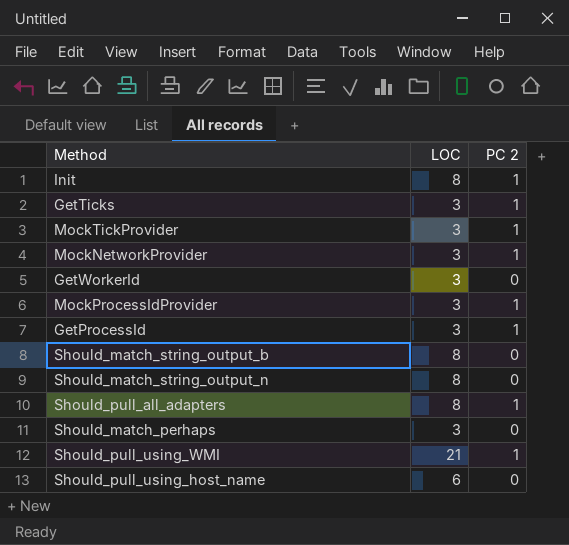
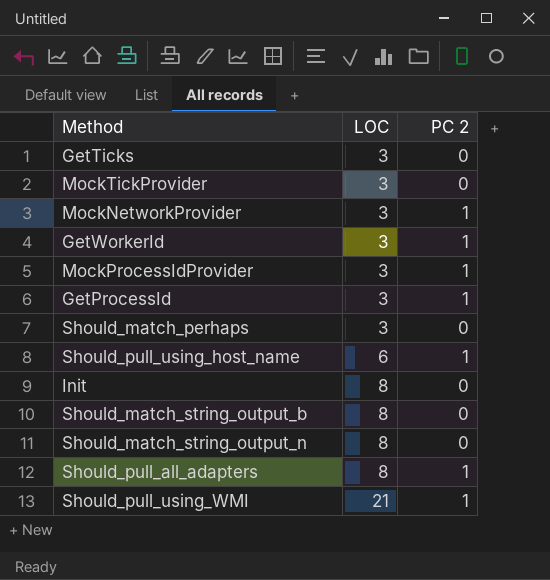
row order: none -> LOC ascending
GetTicks | PC 2: 1 -> 0
MockTickProvider | PC 2: 1 -> 0
GetWorkerId | PC 2: 0 -> 1
Should_pull_using_host_name | PC 2: 0 -> 1
Init | PC 2: 1 -> 0

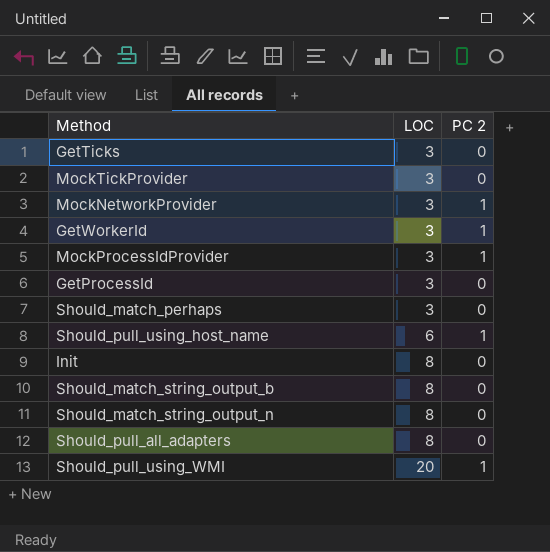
GetProcessId | PC 2: 1 -> 0
Should_pull_all_adapters | PC 2: 1 -> 0
Should_pull_using_WMI | LOC: 21 -> 20

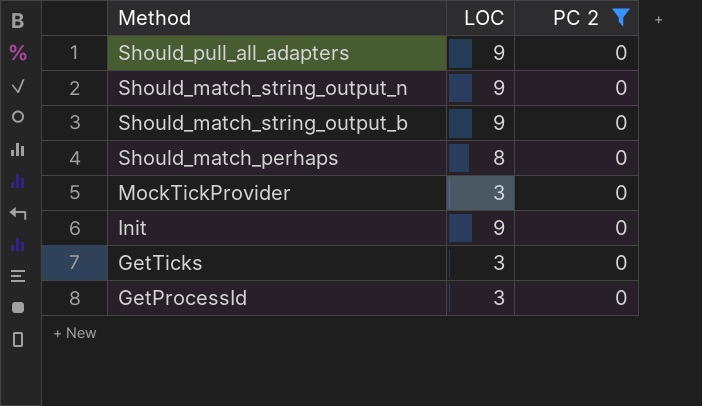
filter: none -> PC 2 = 0
row order: LOC ascending -> Method descending
Should_pull_all_adapters | LOC: 8 -> 9
Should_match_string_output_n | LOC: 8 -> 9
Should_match_string_output_b | LOC: 8 -> 9
Should_match_perhaps | LOC: 3 -> 8
Init | LOC: 8 -> 9

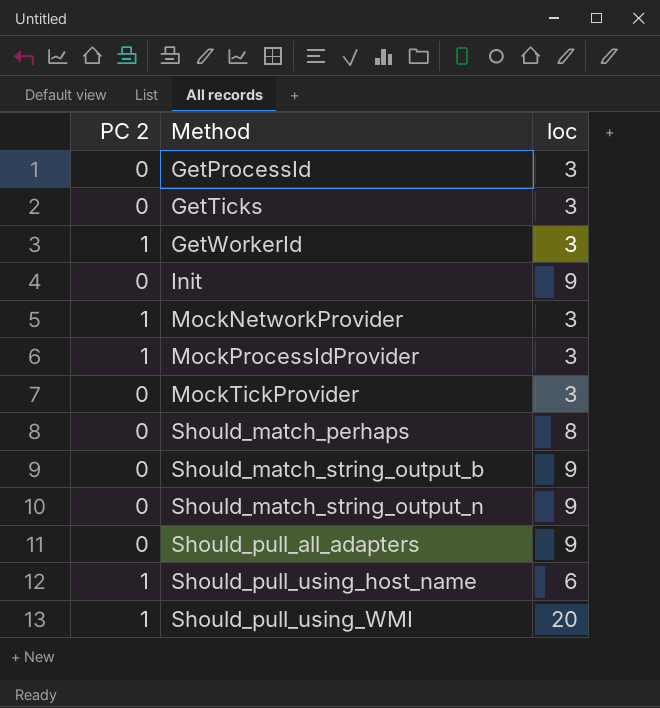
filter: PC 2 = 0 -> none
row order: Method descending -> Method ascending
column PC 2 | position: 3 -> 1
column name: LOC -> loc

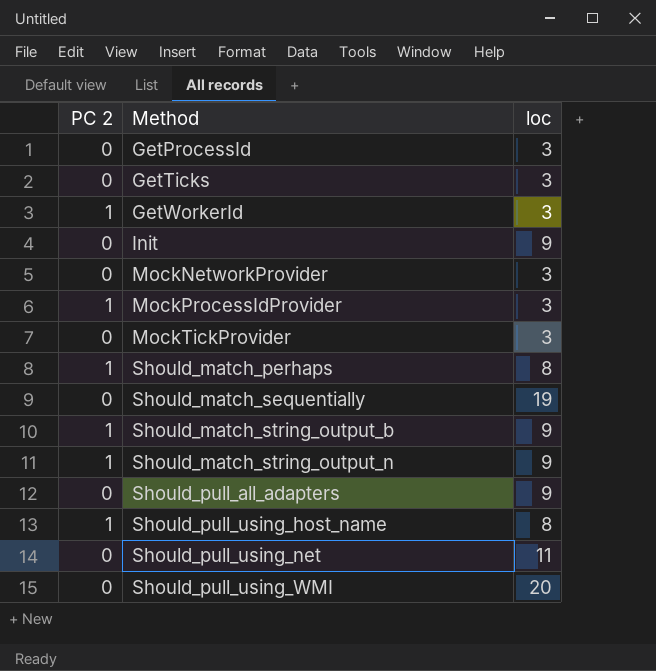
MockNetworkProvider | PC 2: 1 -> 0
Should_match_perhaps | PC 2: 0 -> 1
row Should_match_sequentially: none -> 0 | 19
Should_match_string_output_b | PC 2: 0 -> 1
Should_match_string_output_n | PC 2: 0 -> 1
Should_pull_using_host_name | loc: 6 -> 8
row Should_pull_using_net: none -> 0 | 11
Should_pull_using_WMI | PC 2: 1 -> 0

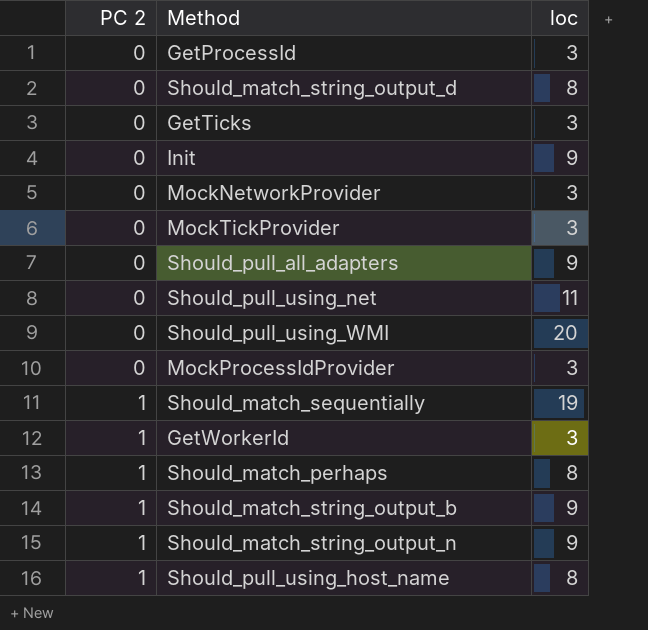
row order: Method ascending -> PC 2 ascending
row Should_match_string_output_d: none -> 0 | 8
MockProcessIdProvider | PC 2: 1 -> 0
Should_match_sequentially | PC 2: 0 -> 1

